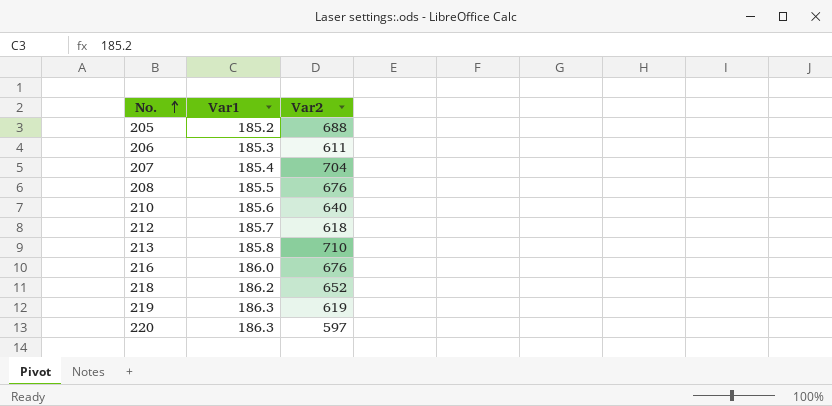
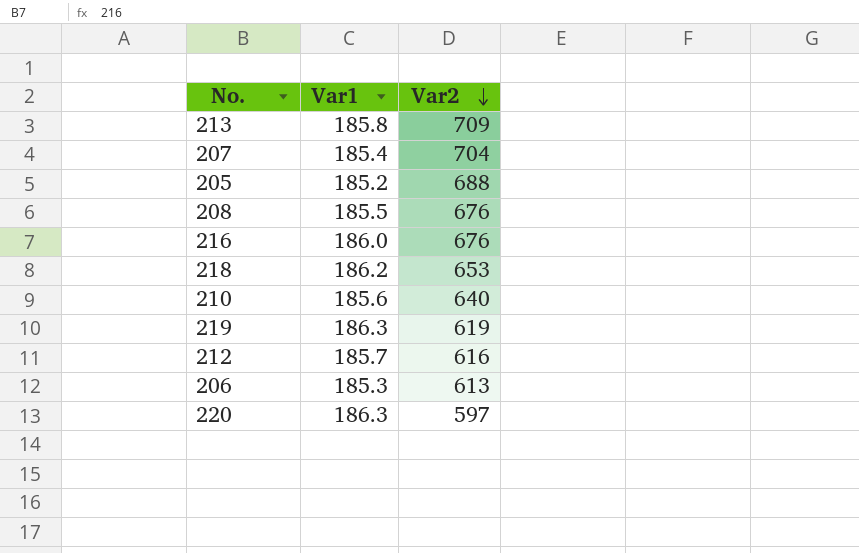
row order: No. ascending -> Var2 descending
213 | Var2: 710 -> 709
218 | Var2: 652 -> 653
212 | Var2: 618 -> 616
206 | Var2: 611 -> 613

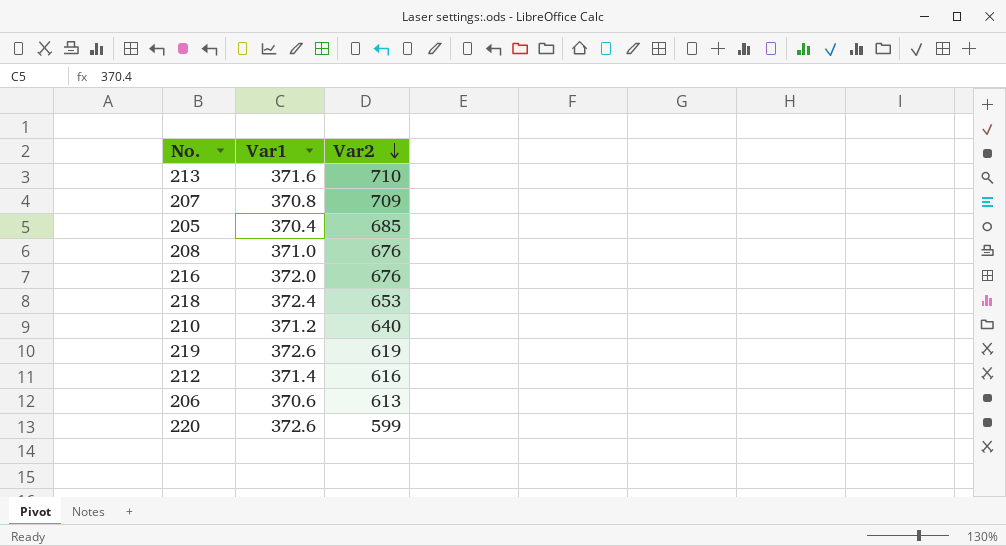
213 | Var1: 185.8 -> 371.6
213 | Var2: 709 -> 710
207 | Var1: 185.4 -> 370.8
207 | Var2: 704 -> 709
205 | Var1: 185.2 -> 370.4
205 | Var2: 688 -> 685
208 | Var1: 185.5 -> 371.0
216 | Var1: 186.0 -> 372.0
218 | Var1: 186.2 -> 372.4
210 | Var1: 185.6 -> 371.2
219 | Var1: 186.3 -> 372.6
212 | Var1: 185.7 -> 371.4
206 | Var1: 185.3 -> 370.6
220 | Var1: 186.3 -> 372.6
220 | Var2: 597 -> 599

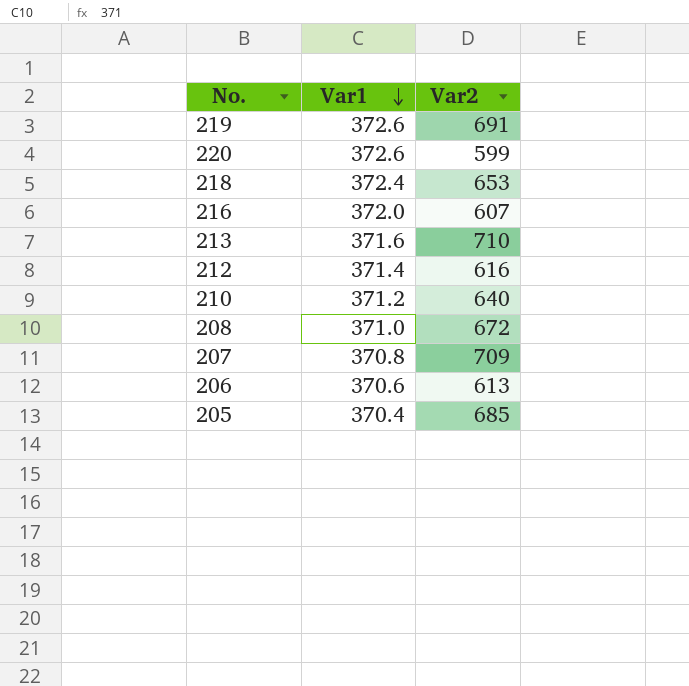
row order: Var2 descending -> Var1 descending
219 | Var2: 619 -> 691
216 | Var2: 676 -> 607
208 | Var2: 676 -> 672

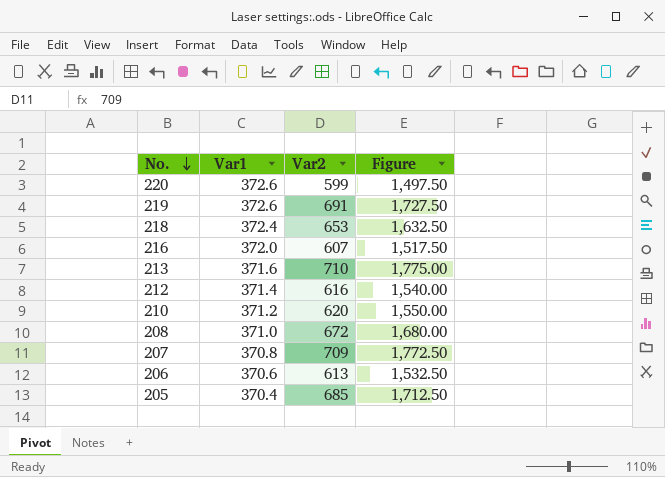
row order: Var1 descending -> No. descending
column Figure | formula: none -> [Var2] * 2.5
210 | Var2: 640 -> 620

